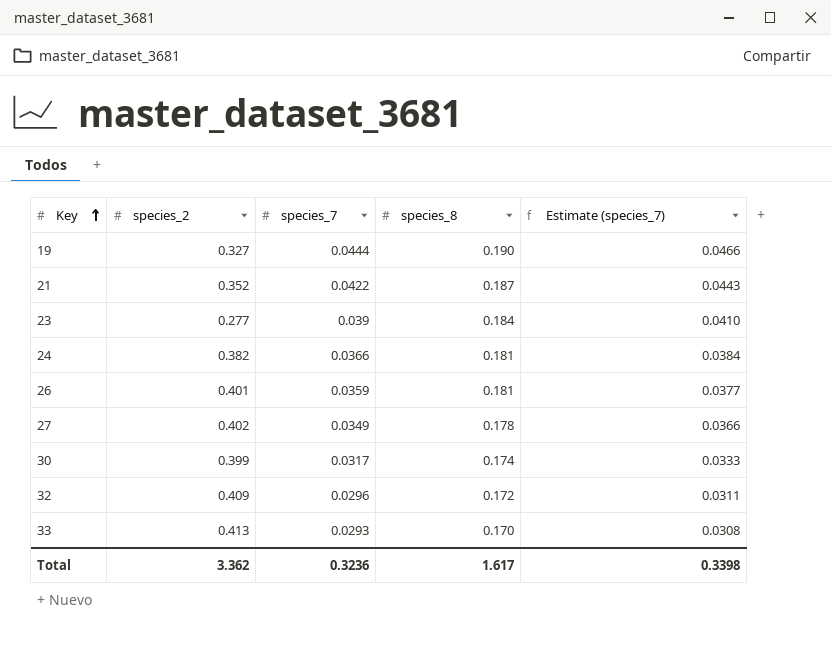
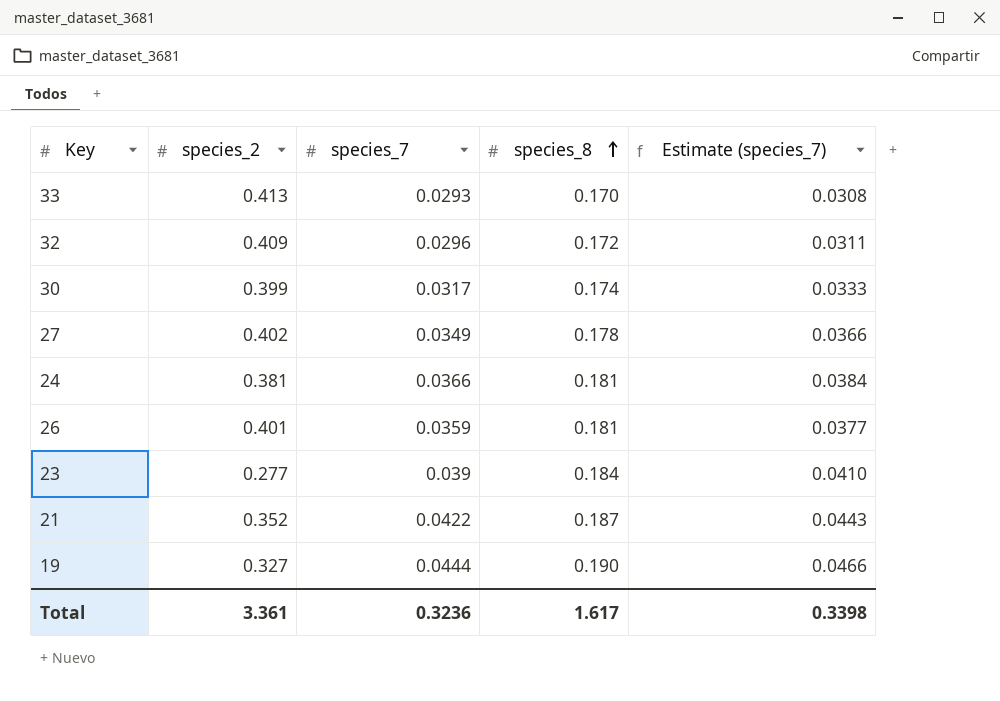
row order: Key ascending -> species_8 ascending
24 | species_2: 0.382 -> 0.381
Total | species_2: 3.362 -> 3.361

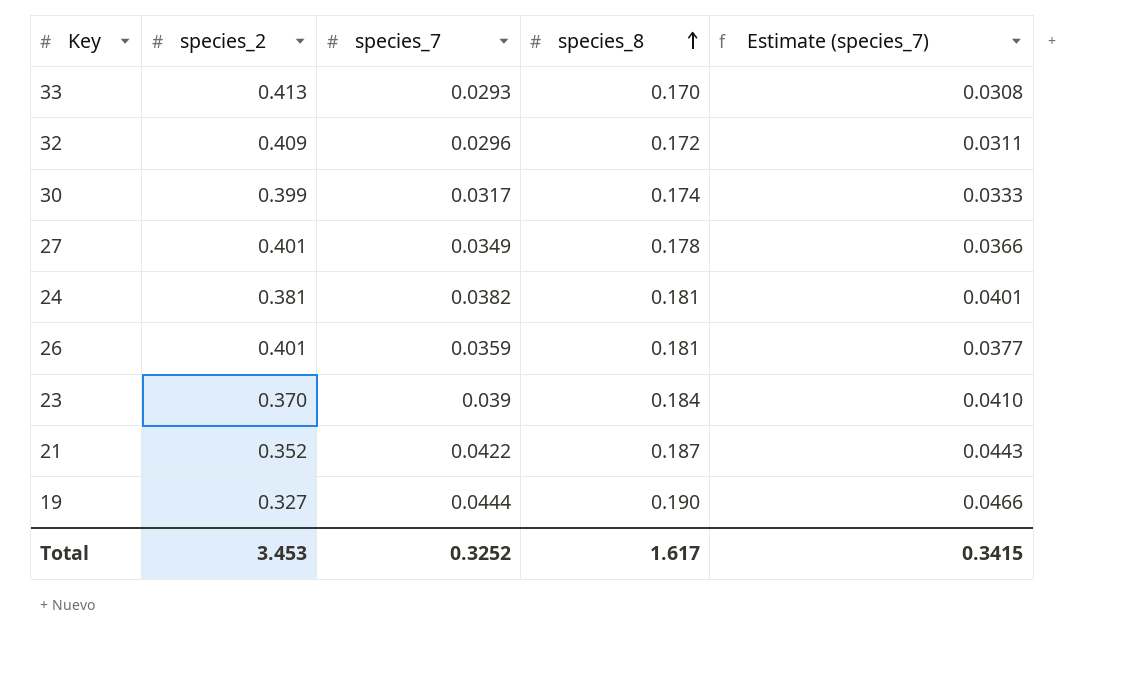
27 | species_2: 0.402 -> 0.401
24 | species_7: 0.0366 -> 0.0382
24 | Estimate (species_7): 0.0384 -> 0.0401
23 | species_2: 0.277 -> 0.370
Total | species_2: 3.361 -> 3.453
Total | species_7: 0.3236 -> 0.3252
Total | Estimate (species_7): 0.3398 -> 0.3415

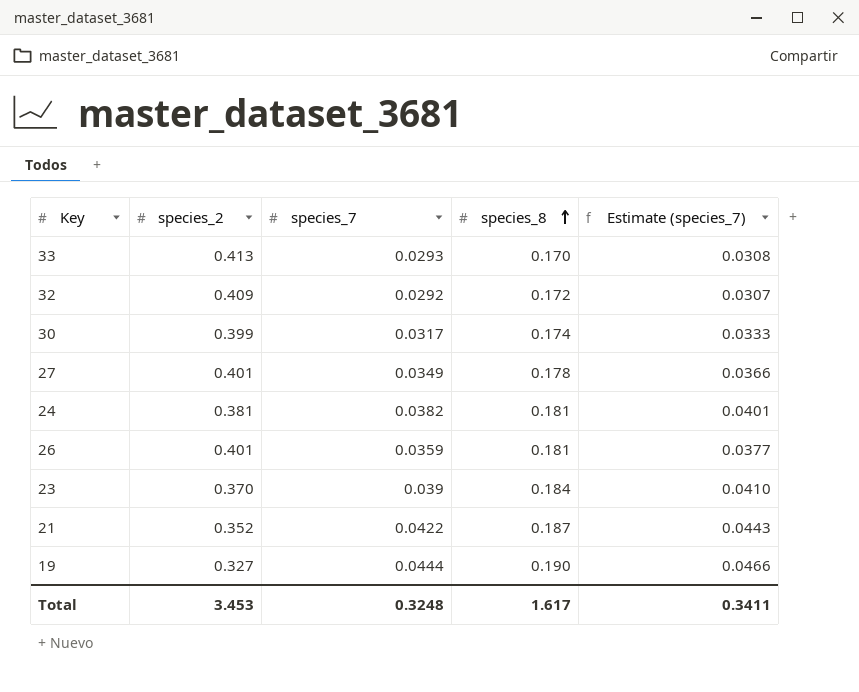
32 | species_7: 0.0296 -> 0.0292
32 | Estimate (species_7): 0.0311 -> 0.0307
Total | species_7: 0.3252 -> 0.3248
Total | Estimate (species_7): 0.3415 -> 0.3411

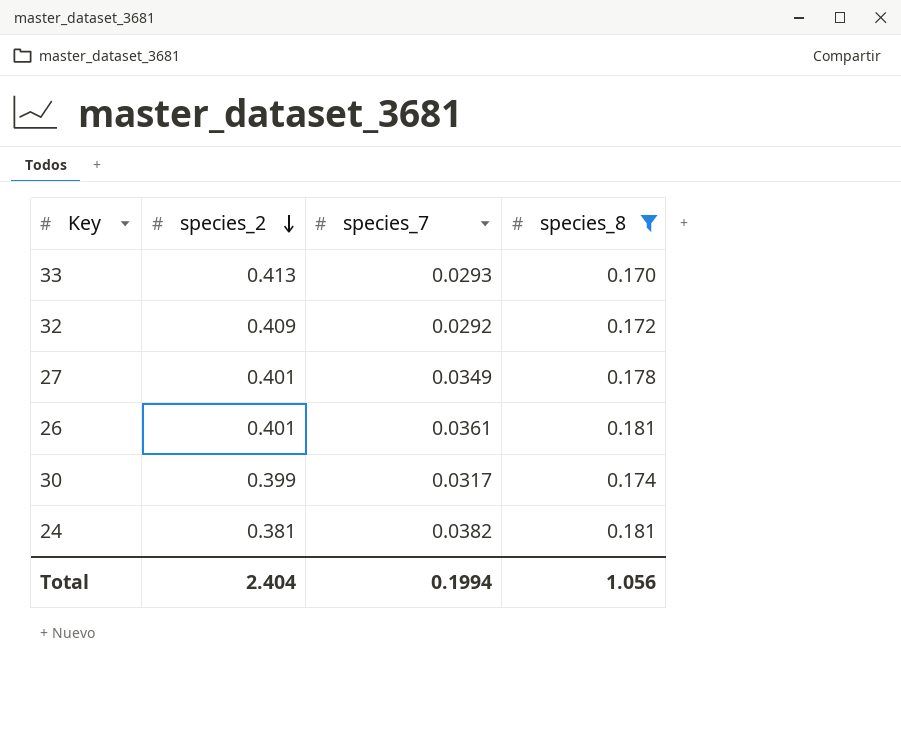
filter: none -> species_8 <= 0.181
row order: species_8 ascending -> species_2 descending
column Estimate (species_7) | formula: [species_7] * 1.05 -> none
26 | species_7: 0.0359 -> 0.0361
Total | species_2: 3.453 -> 2.404
Total | species_7: 0.3248 -> 0.1994
Total | species_8: 1.617 -> 1.056

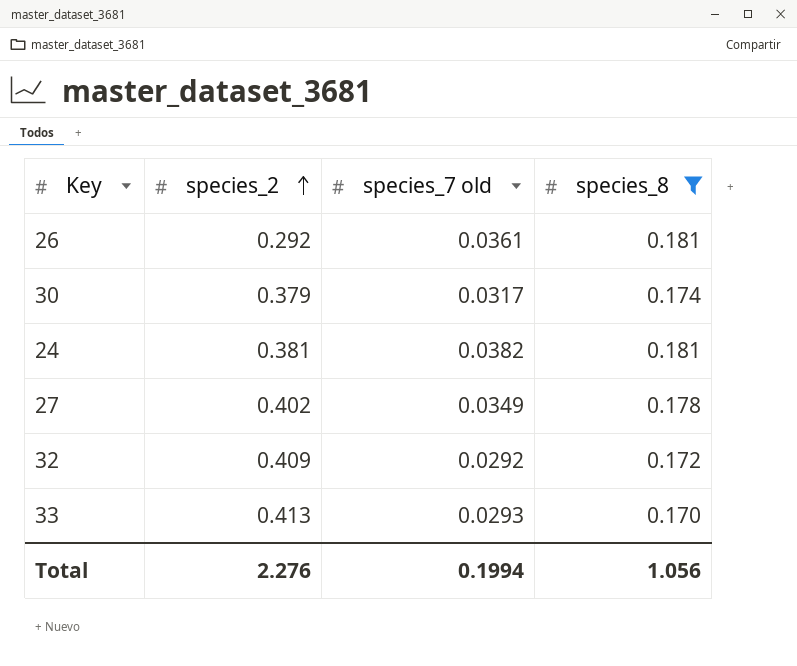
row order: species_2 descending -> species_2 ascending
column name: species_7 -> species_7 old
26 | species_2: 0.401 -> 0.292
30 | species_2: 0.399 -> 0.379
27 | species_2: 0.401 -> 0.402
Total | species_2: 2.404 -> 2.276

